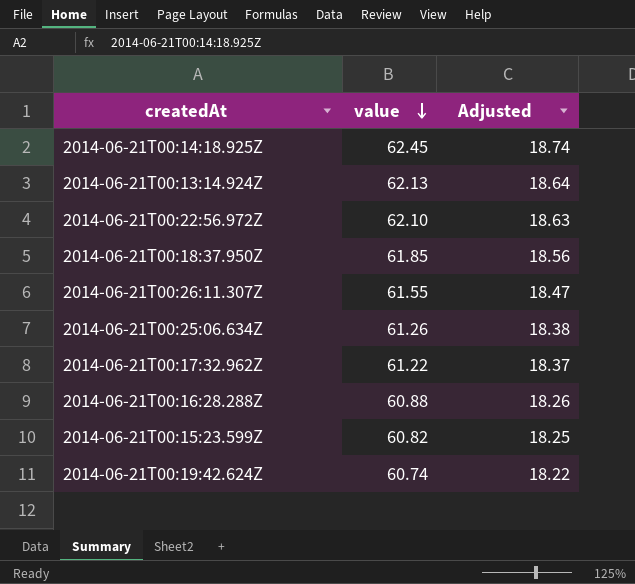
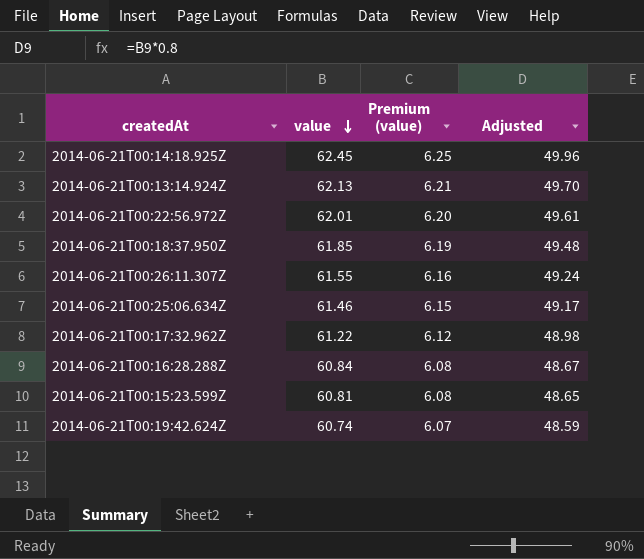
column Premium (value) | formula: none -> [value] * 0.1
column Adjusted | formula: [value] * 0.3 -> [value] * 0.8
2014-06-21T00:22:56.972Z | value: 62.10 -> 62.01
2014-06-21T00:25:06.634Z | value: 61.26 -> 61.46
2014-06-21T00:16:28.288Z | value: 60.88 -> 60.84
2014-06-21T00:15:23.599Z | value: 60.82 -> 60.81

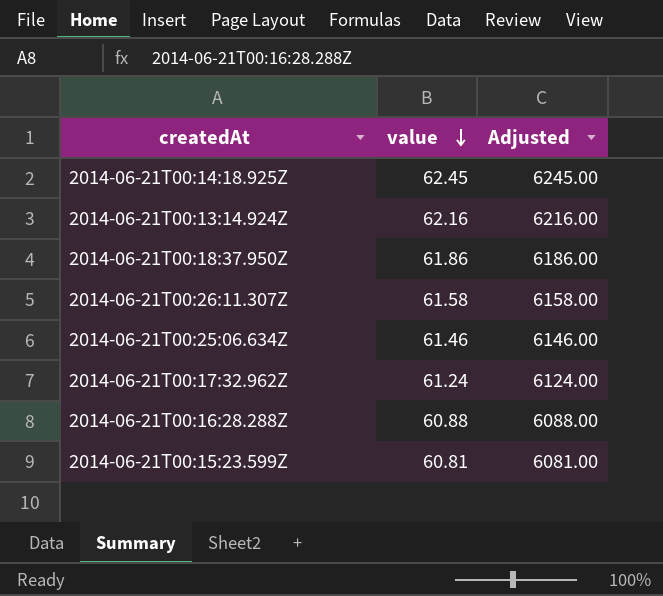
column Premium (value) | formula: [value] * 0.1 -> none
column Adjusted | formula: [value] * 0.8 -> [value] * 100
row 2014-06-21T00:22:56.972Z: 62.01 | 6.20 | 49.61 -> none
row 2014-06-21T00:19:42.624Z: 60.74 | 6.07 | 48.59 -> none
2014-06-21T00:13:14.924Z | value: 62.13 -> 62.16
2014-06-21T00:18:37.950Z | value: 61.85 -> 61.86
2014-06-21T00:26:11.307Z | value: 61.55 -> 61.58
2014-06-21T00:17:32.962Z | value: 61.22 -> 61.24
2014-06-21T00:16:28.288Z | value: 60.84 -> 60.88

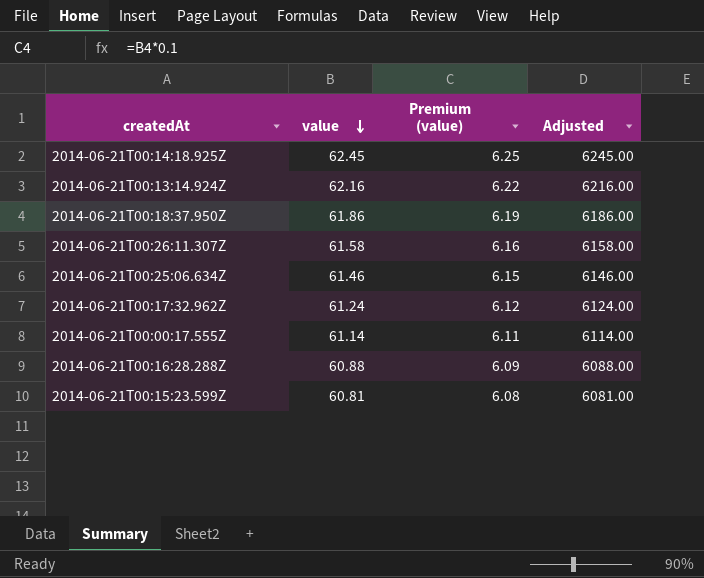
column Premium (value) | formula: none -> [value] * 0.1
row 2014-06-21T00:00:17.555Z: none -> 61.14 | 6.11 | 6114.00

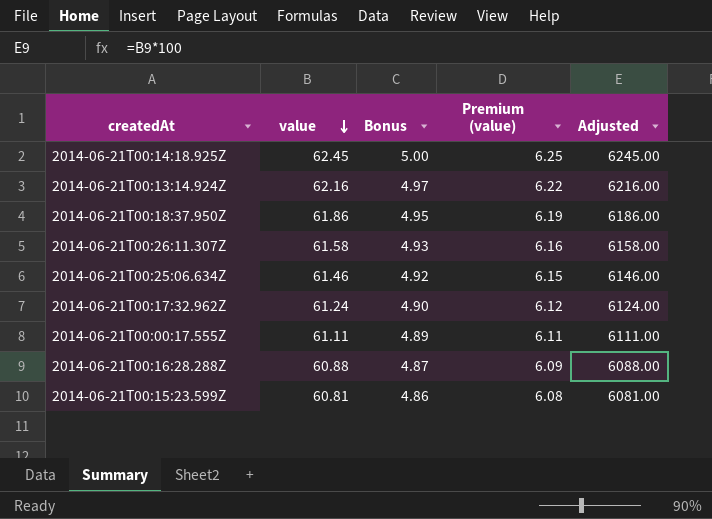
column Bonus | formula: none -> [value] * 0.08
2014-06-21T00:00:17.555Z | value: 61.14 -> 61.11
2014-06-21T00:00:17.555Z | Adjusted: 6114.00 -> 6111.00

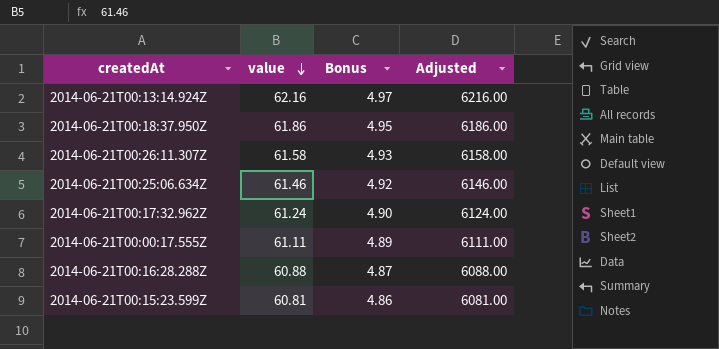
column Premium (value) | formula: [value] * 0.1 -> none
row 2014-06-21T00:14:18.925Z: 62.45 | 5.00 | 6.25 | 6245.00 -> none

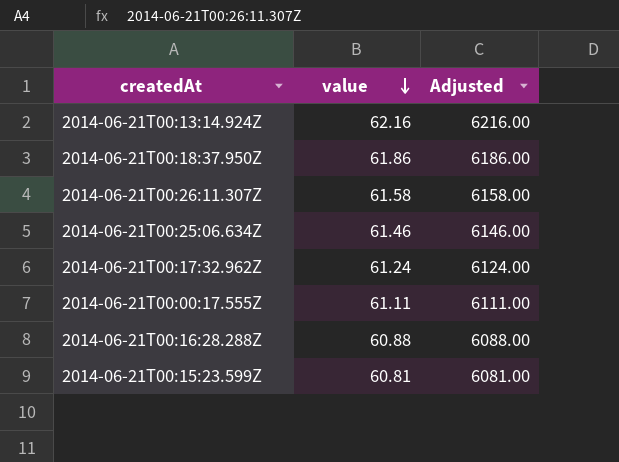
column Bonus | formula: [value] * 0.08 -> none

